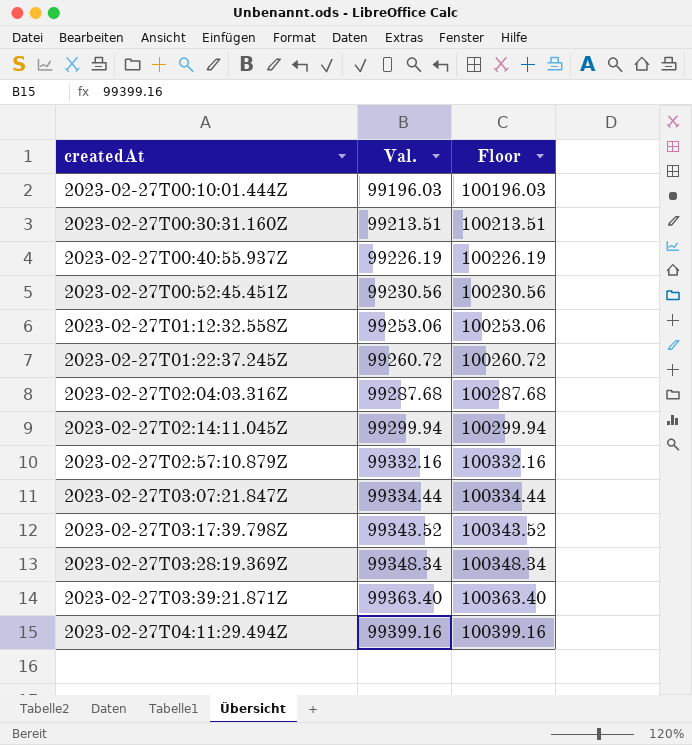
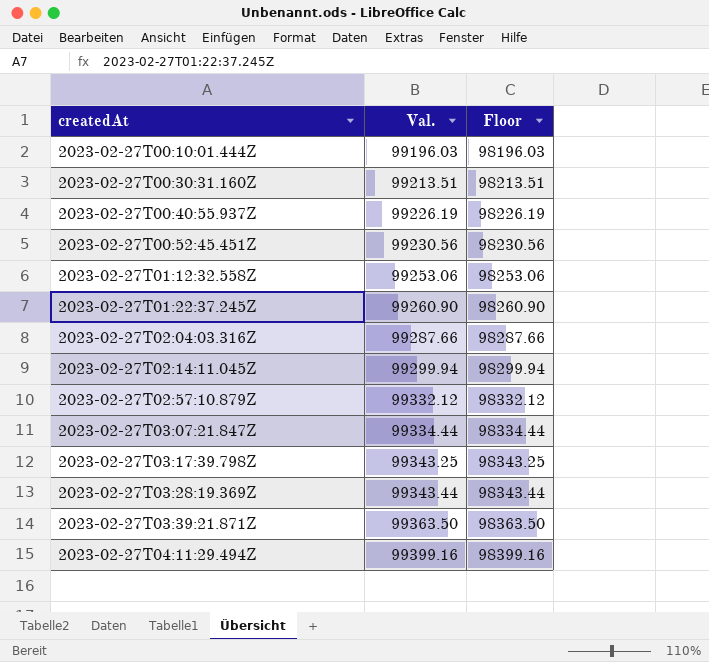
column Floor | formula: [Val.] + 1000 -> [Val.] - 1000
2023-02-27T01:22:37.245Z | Val.: 99260.72 -> 99260.90
2023-02-27T02:04:03.316Z | Val.: 99287.68 -> 99287.66
2023-02-27T02:57:10.879Z | Val.: 99332.16 -> 99332.12
2023-02-27T03:17:39.798Z | Val.: 99343.52 -> 99343.25
2023-02-27T03:28:19.369Z | Val.: 99348.34 -> 99343.44
2023-02-27T03:39:21.871Z | Val.: 99363.40 -> 99363.50

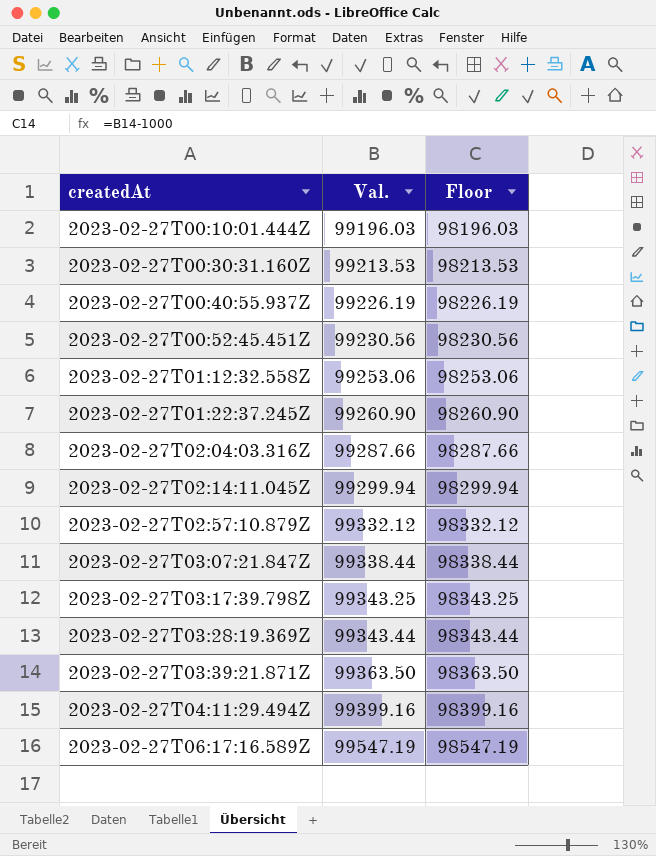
2023-02-27T00:30:31.160Z | Val.: 99213.51 -> 99213.53
2023-02-27T00:30:31.160Z | Floor: 98213.51 -> 98213.53
2023-02-27T03:07:21.847Z | Val.: 99334.44 -> 99338.44
2023-02-27T03:07:21.847Z | Floor: 98334.44 -> 98338.44
row 2023-02-27T06:17:16.589Z: none -> 99547.19 | 98547.19

